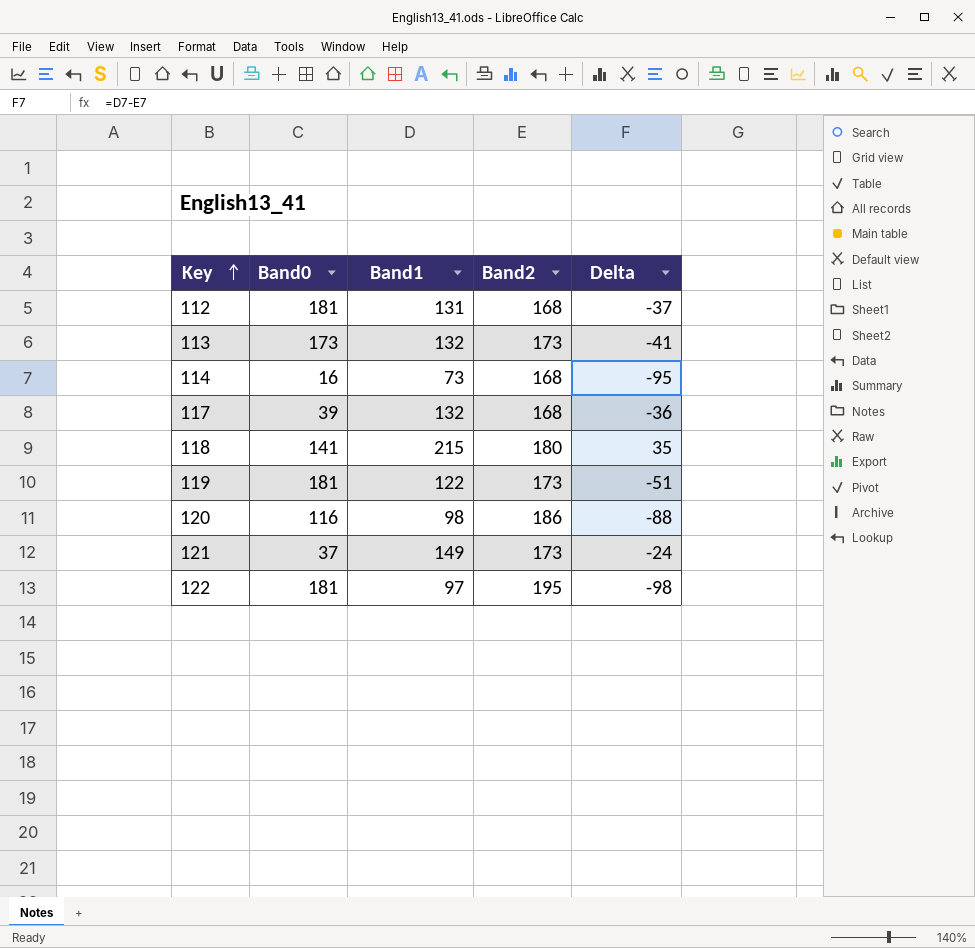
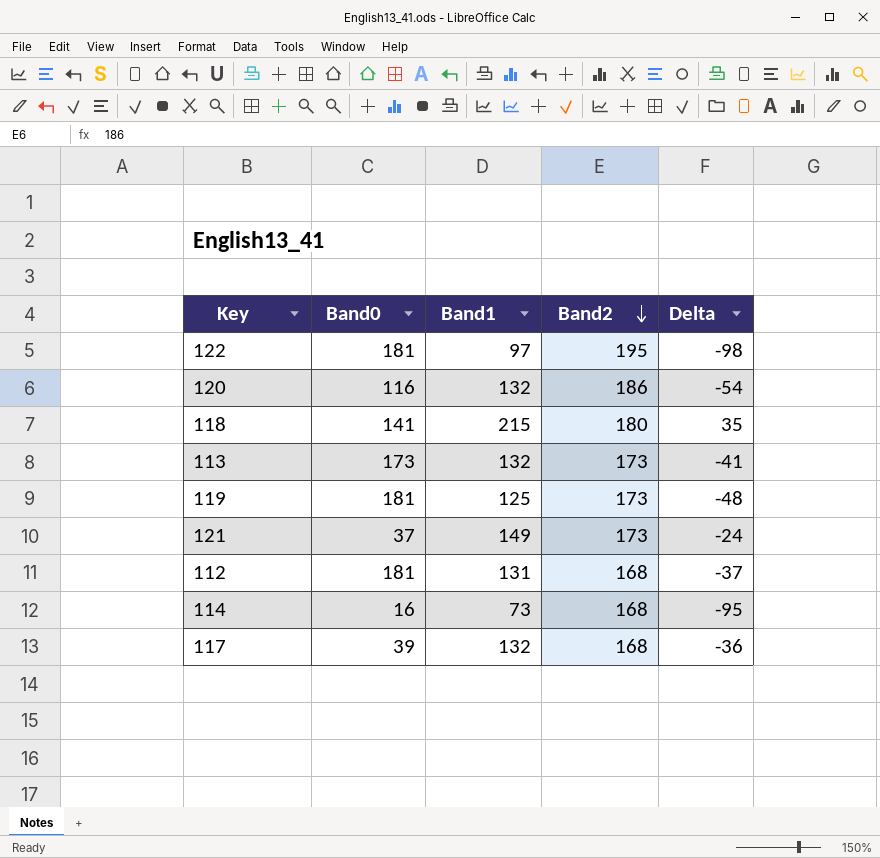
row order: Key ascending -> Band2 descending
120 | Band1: 98 -> 132
120 | Delta: -88 -> -54
119 | Band1: 122 -> 125
119 | Delta: -51 -> -48

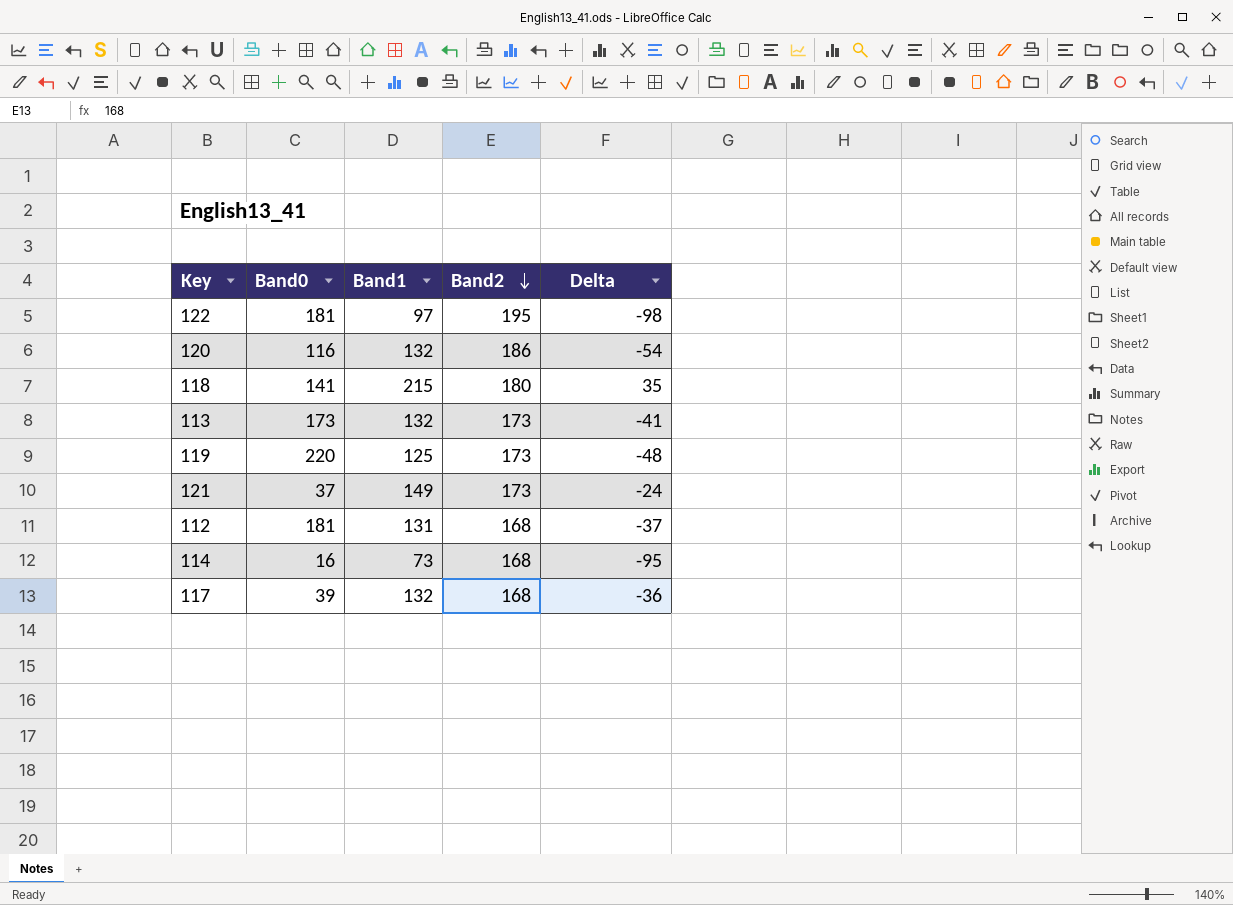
119 | Band0: 181 -> 220

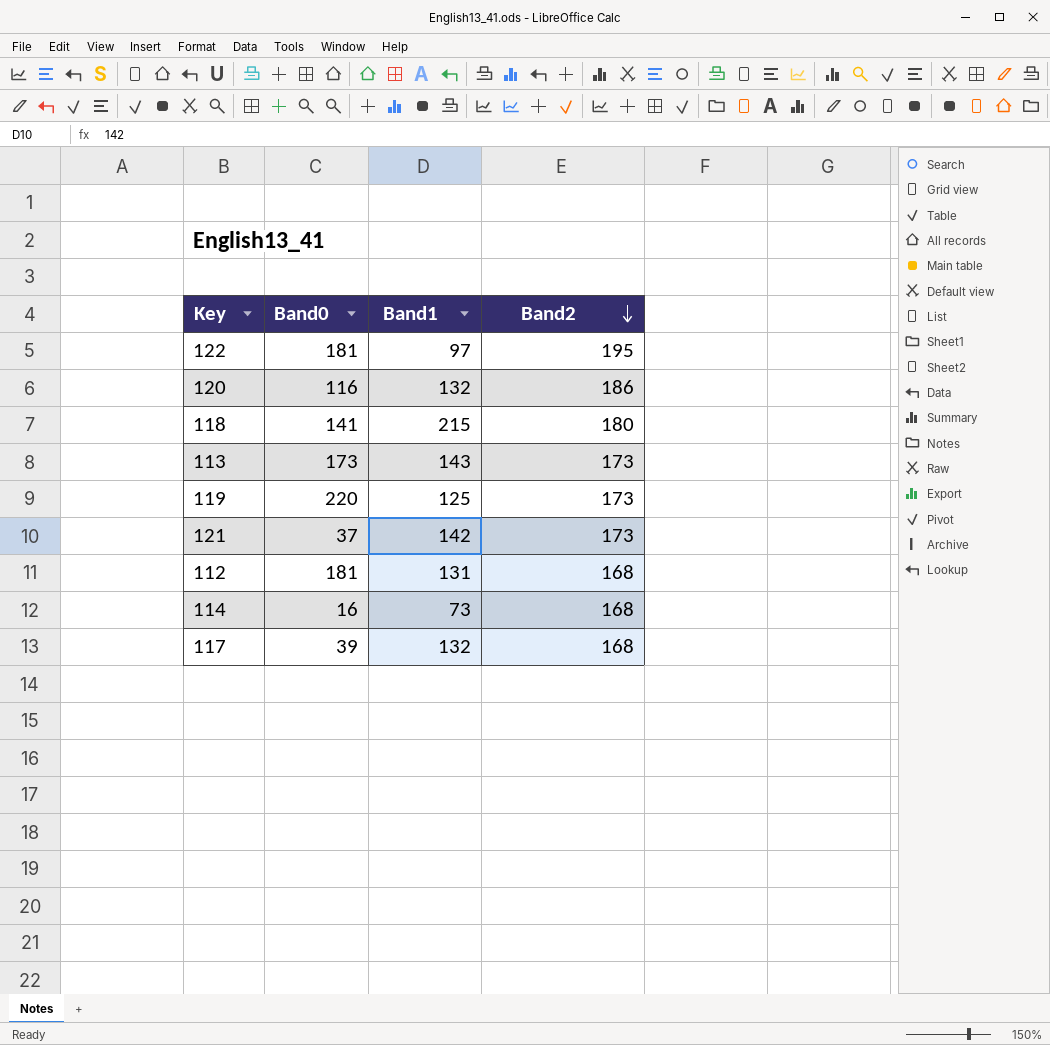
column Delta | formula: [Band1] - [Band2] -> none
113 | Band1: 132 -> 143
121 | Band1: 149 -> 142

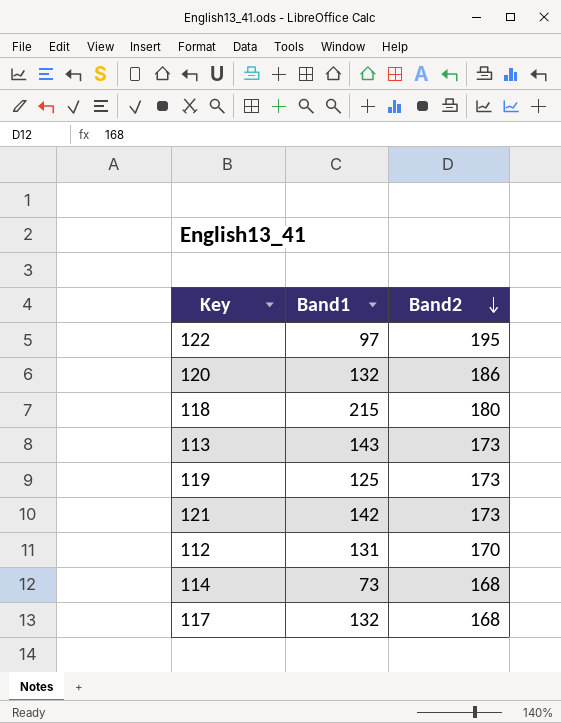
column Band0 | position: 2 -> none
112 | Band2: 168 -> 170

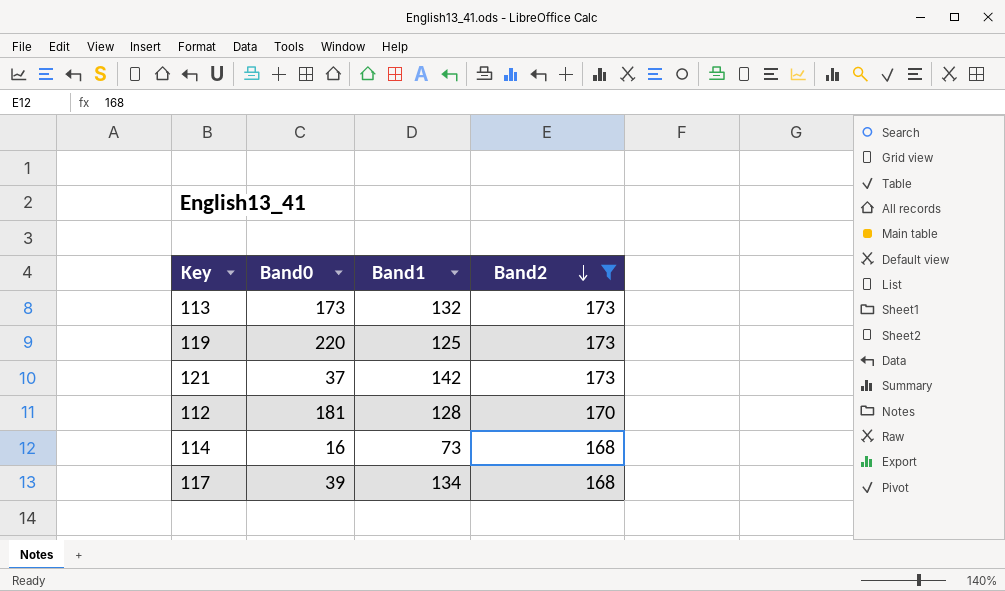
filter: none -> Band2 <= 173
column Band0 | position: none -> 2
113 | Band1: 143 -> 132
112 | Band1: 131 -> 128
117 | Band1: 132 -> 134

